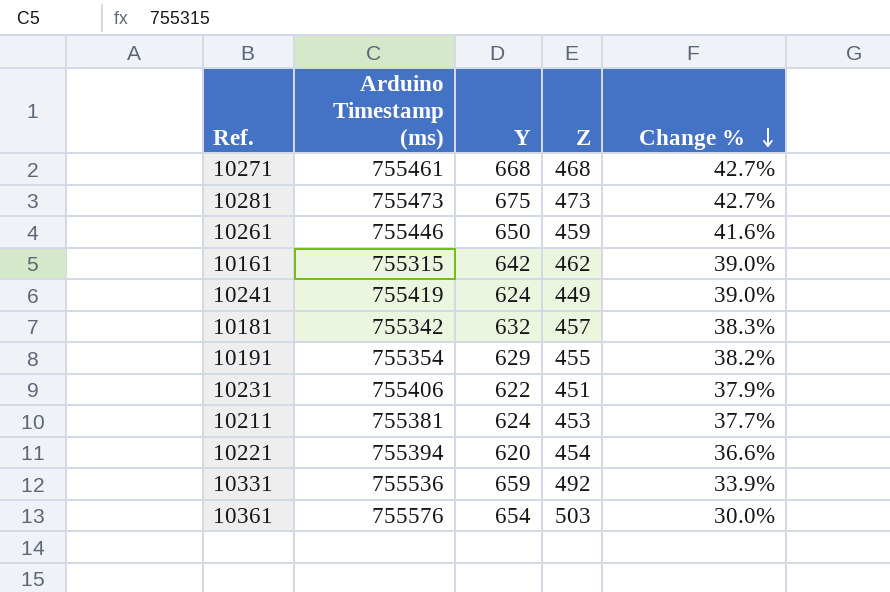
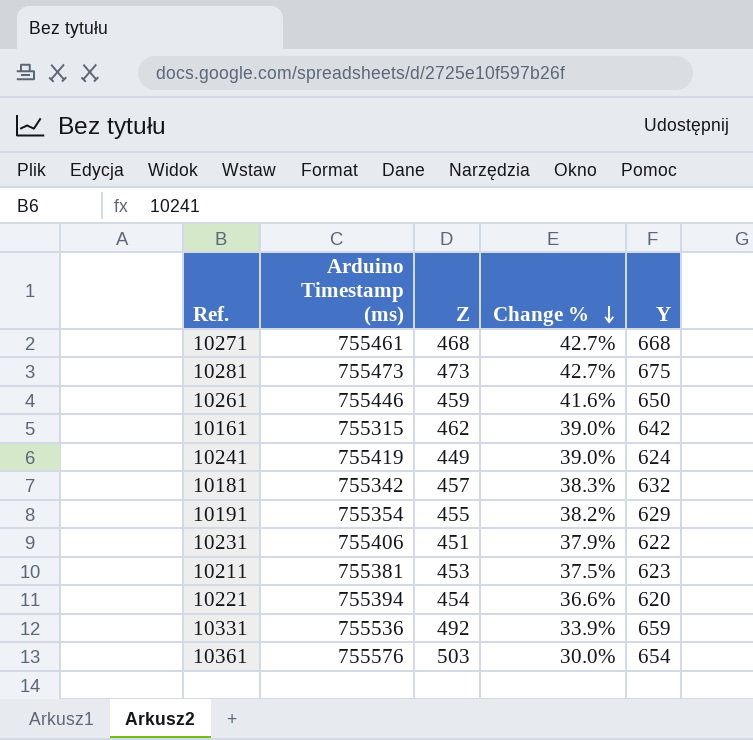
column Y | position: 3 -> 5
10211 | Change %: 37.7% -> 37.5%
10211 | Y: 624 -> 623

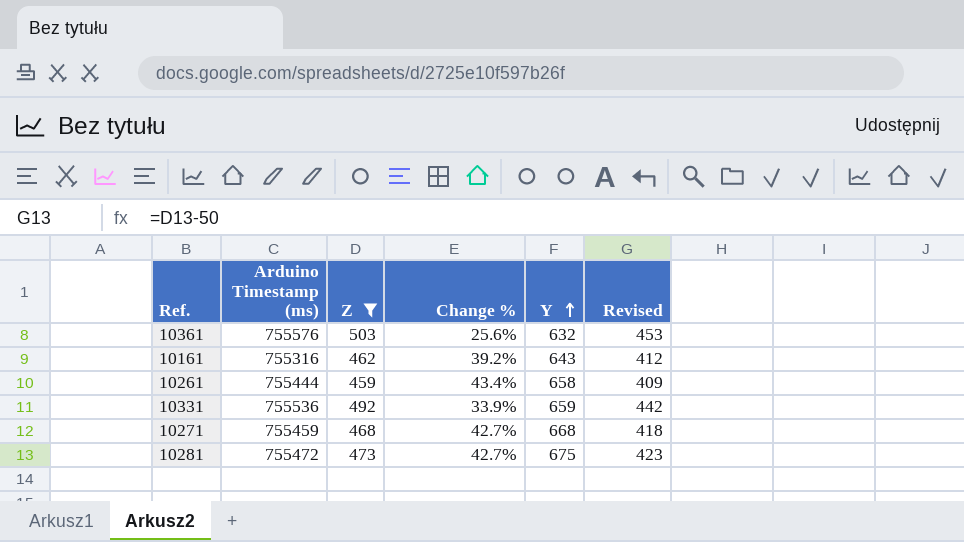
filter: none -> Z >= 459
row order: Change % descending -> Y ascending
column Revised | formula: none -> [Z] - 50
10361 | Change %: 30.0% -> 25.6%
10361 | Y: 654 -> 632
10161 | Arduino Timestamp (ms): 755315 -> 755316
10161 | Change %: 39.0% -> 39.2%
10161 | Y: 642 -> 643
10261 | Arduino Timestamp (ms): 755446 -> 755444
10261 | Change %: 41.6% -> 43.4%
10261 | Y: 650 -> 658
10271 | Arduino Timestamp (ms): 755461 -> 755459
10281 | Arduino Timestamp (ms): 755473 -> 755472

